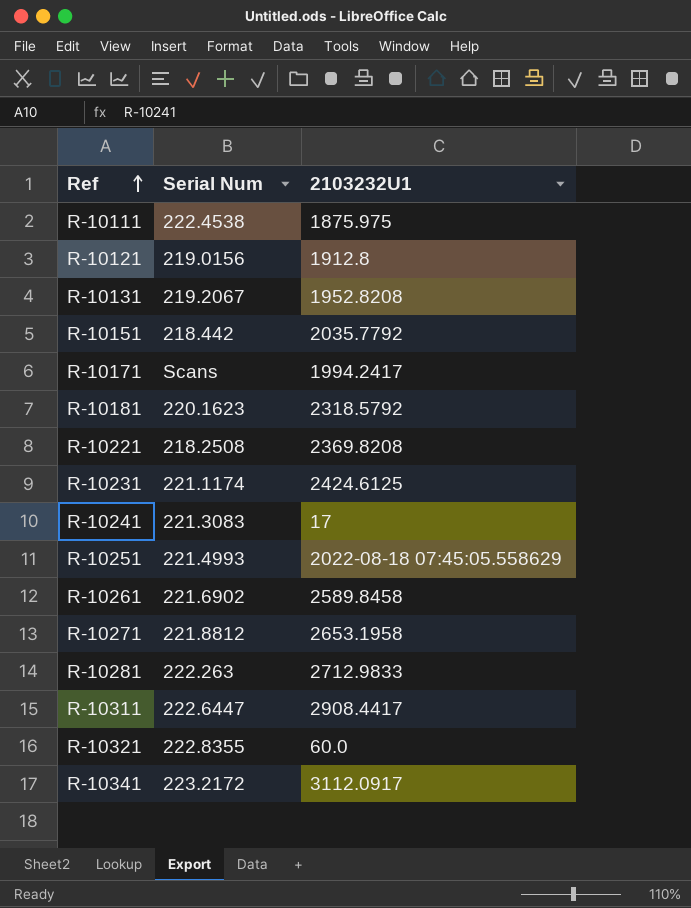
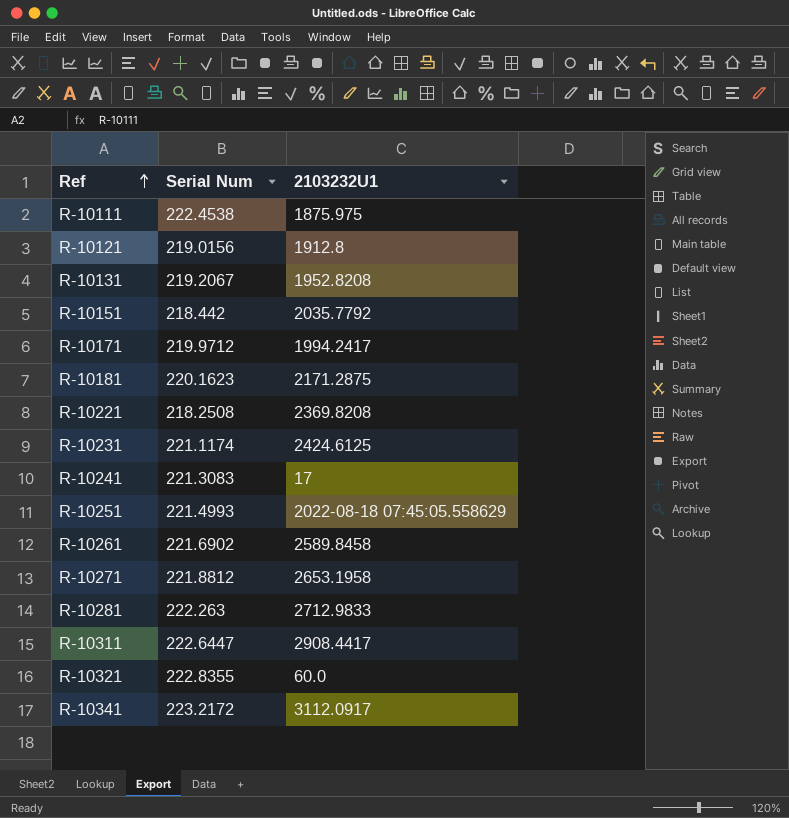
R-10171 | Serial Num: Scans -> 219.9712
R-10181 | 2103232U1: 2318.5792 -> 2171.2875

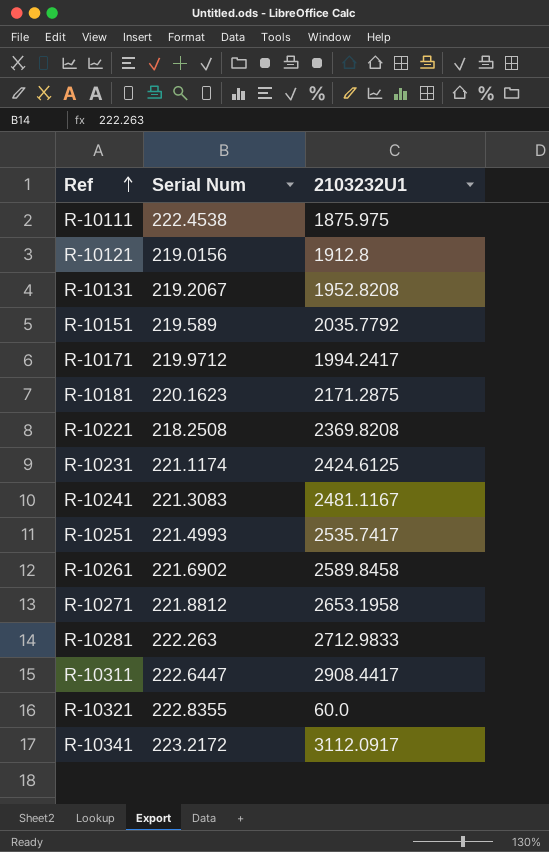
R-10151 | Serial Num: 218.442 -> 219.589
R-10241 | 2103232U1: 17 -> 2481.1167
R-10251 | 2103232U1: 2022-08-18 07:45:05.558629 -> 2535.7417

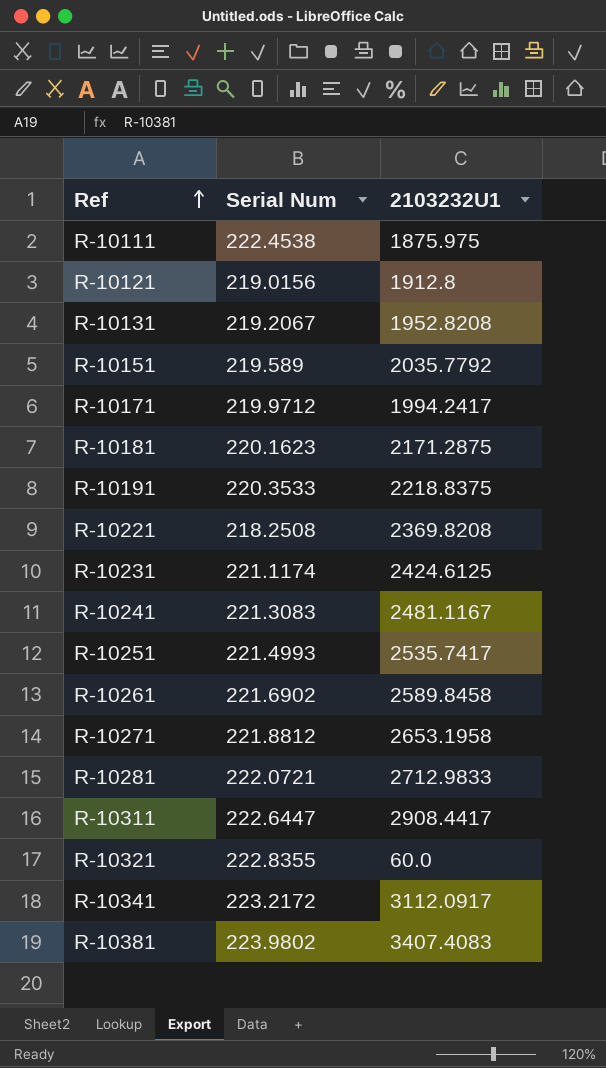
row R-10191: none -> 220.3533 | 2218.8375
R-10281 | Serial Num: 222.263 -> 222.0721
row R-10381: none -> 223.9802 | 3407.4083

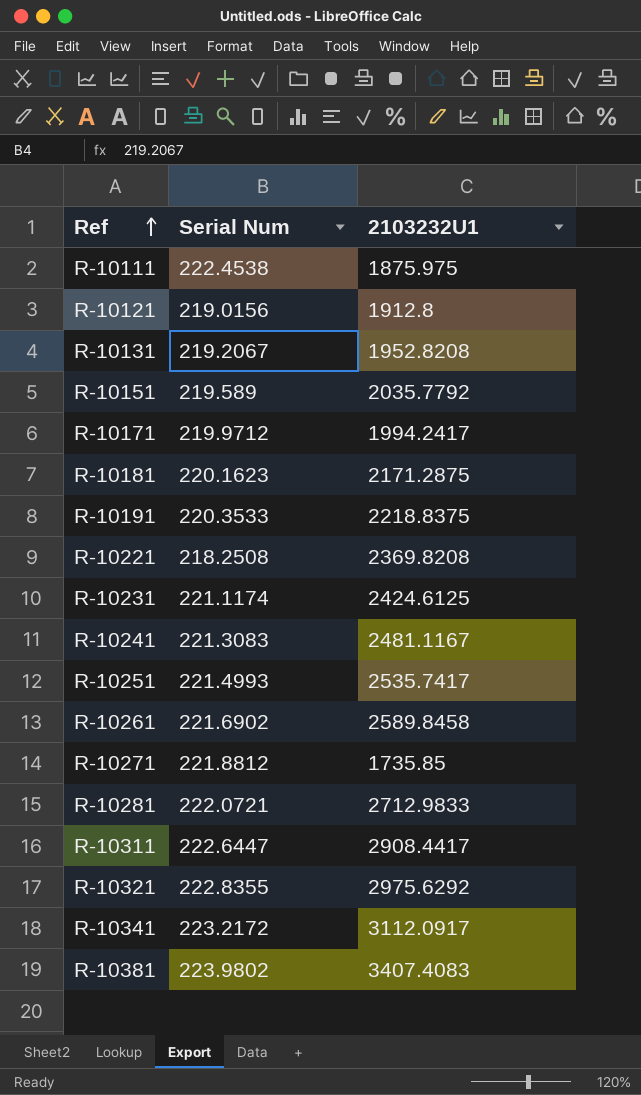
R-10271 | 2103232U1: 2653.1958 -> 1735.85
R-10321 | 2103232U1: 60.0 -> 2975.6292

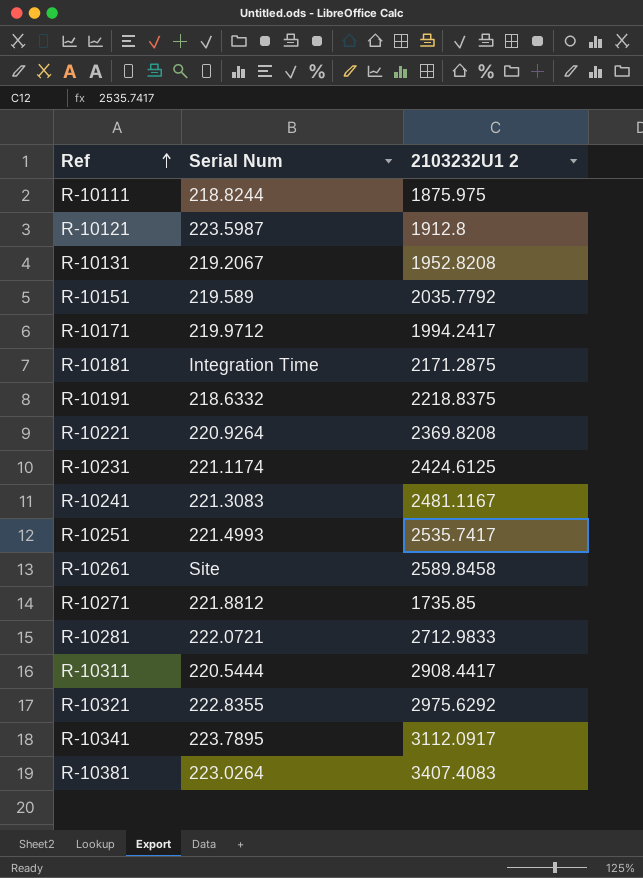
column name: 2103232U1 -> 2103232U1 2
R-10111 | Serial Num: 222.4538 -> 218.8244
R-10121 | Serial Num: 219.0156 -> 223.5987
R-10181 | Serial Num: 220.1623 -> Integration Time
R-10191 | Serial Num: 220.3533 -> 218.6332
R-10221 | Serial Num: 218.2508 -> 220.9264
R-10261 | Serial Num: 221.6902 -> Site
R-10311 | Serial Num: 222.6447 -> 220.5444
R-10341 | Serial Num: 223.2172 -> 223.7895
R-10381 | Serial Num: 223.9802 -> 223.0264

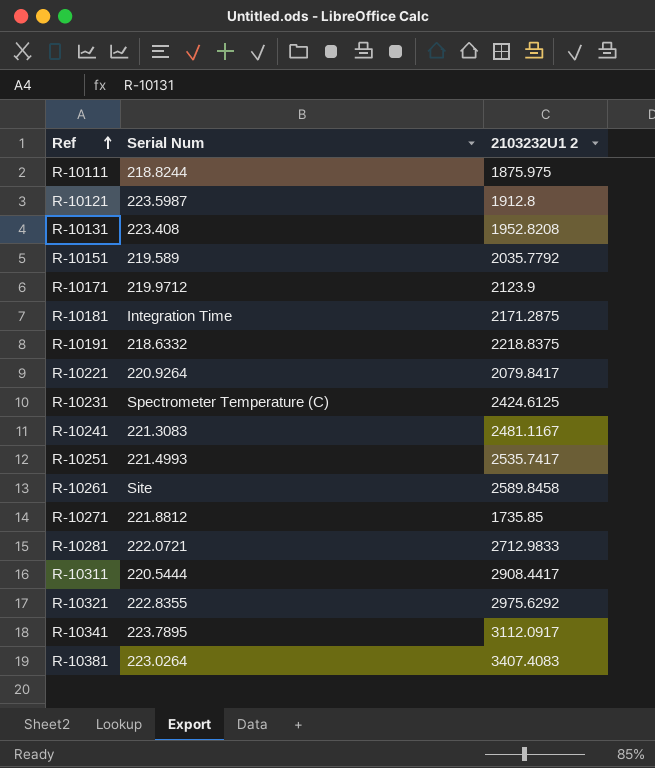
R-10131 | Serial Num: 219.2067 -> 223.408
R-10171 | 2103232U1 2: 1994.2417 -> 2123.9
R-10221 | 2103232U1 2: 2369.8208 -> 2079.8417
R-10231 | Serial Num: 221.1174 -> Spectrometer Temperature (C)

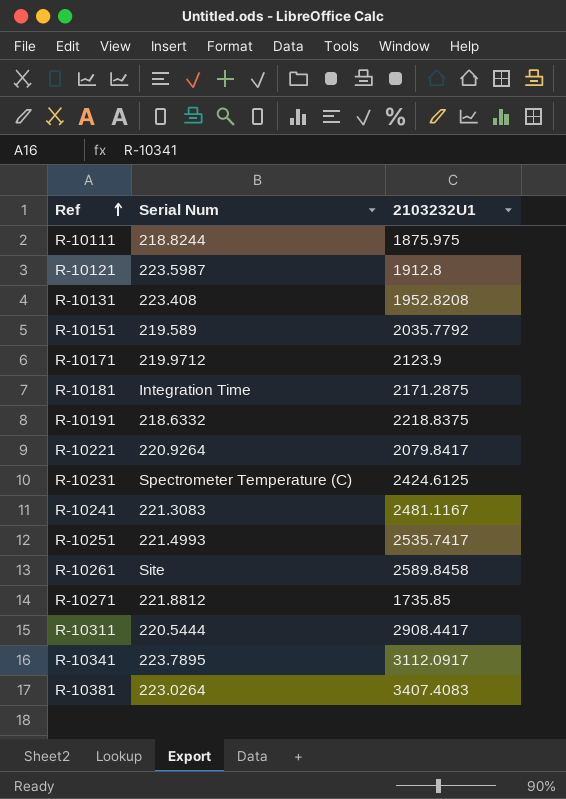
column name: 2103232U1 2 -> 2103232U1
row R-10281: 222.0721 | 2712.9833 -> none
row R-10321: 222.8355 | 2975.6292 -> none

